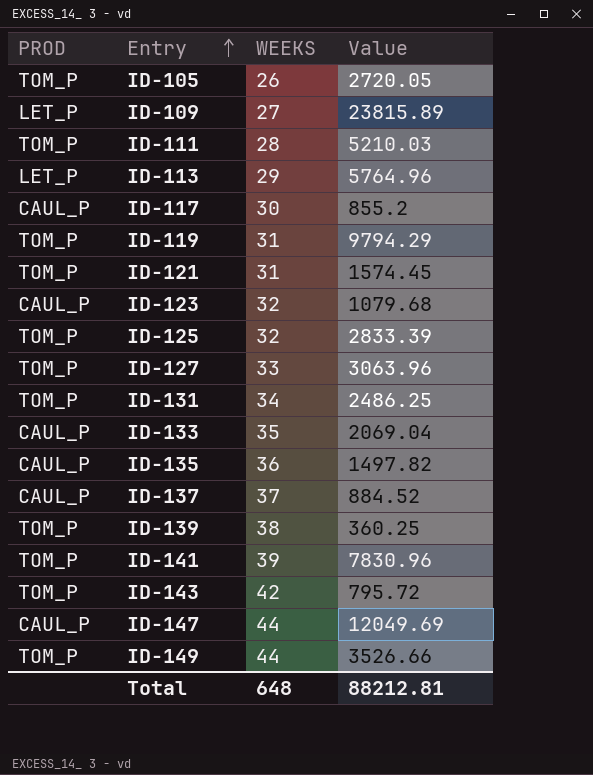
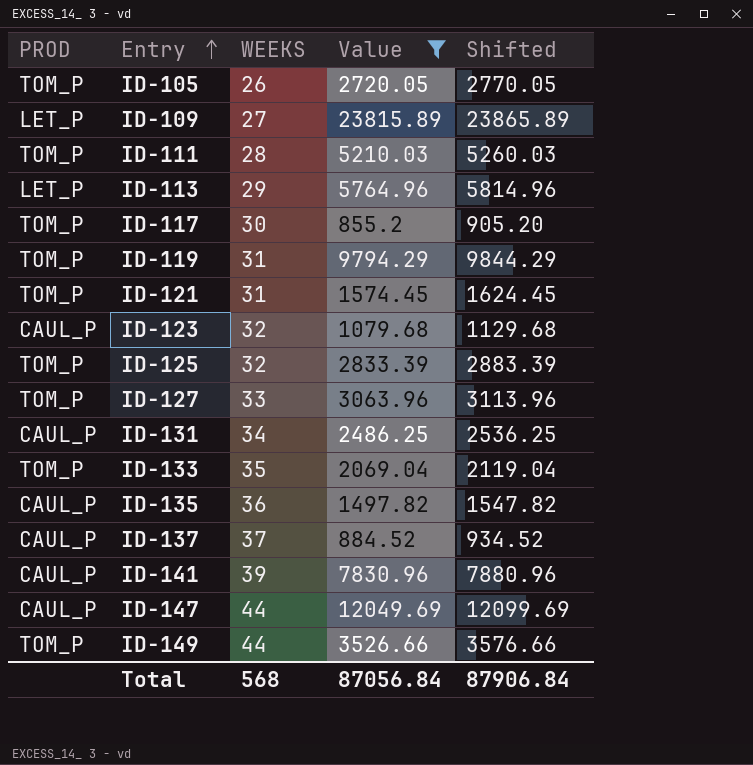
filter: none -> Value >= 855.2
column Shifted | formula: none -> [Value] + 50
ID-117 | PROD: CAUL_P -> TOM_P
ID-131 | PROD: TOM_P -> CAUL_P
ID-133 | PROD: CAUL_P -> TOM_P
ID-141 | PROD: TOM_P -> CAUL_P
Total | WEEKS: 648 -> 568
Total | Value: 88212.81 -> 87056.84

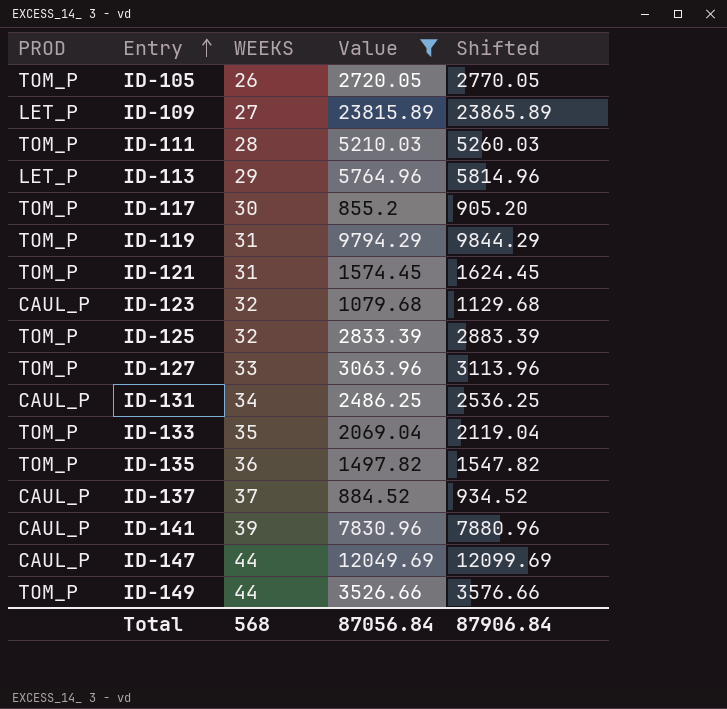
ID-135 | PROD: CAUL_P -> TOM_P

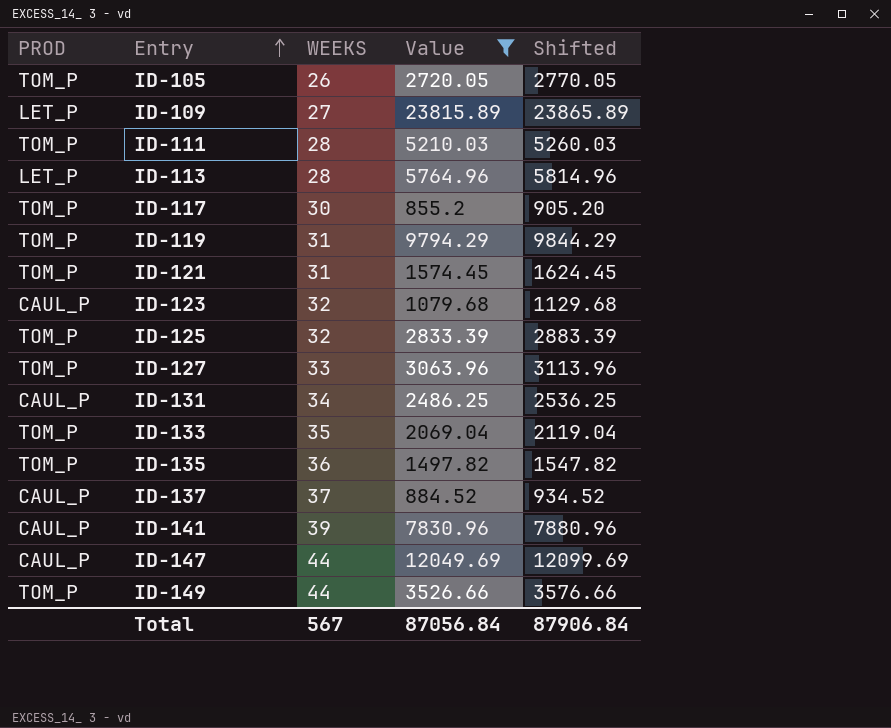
ID-113 | WEEKS: 29 -> 28
Total | WEEKS: 568 -> 567

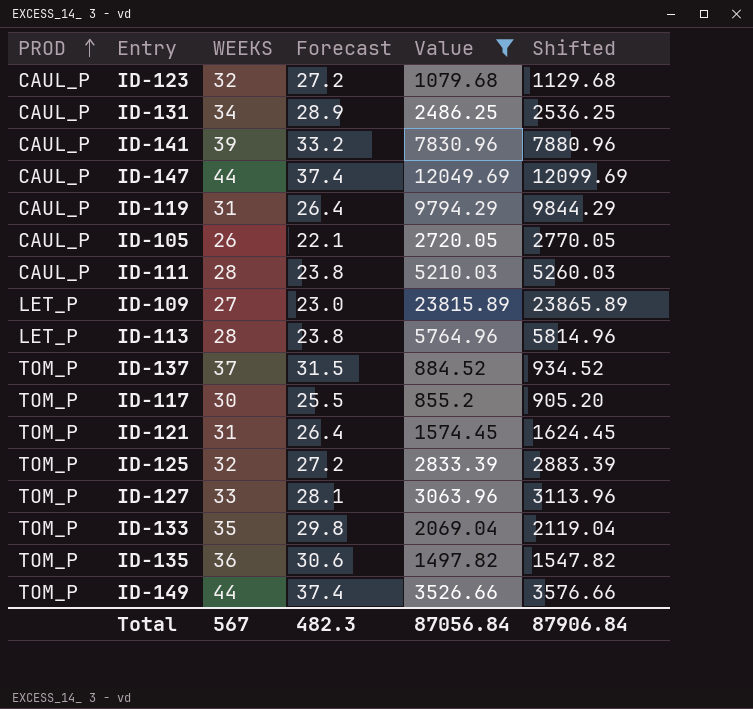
row order: Entry ascending -> PROD ascending
column Forecast | formula: none -> [WEEKS] * 0.85
ID-119 | PROD: TOM_P -> CAUL_P
ID-105 | PROD: TOM_P -> CAUL_P
ID-111 | PROD: TOM_P -> CAUL_P
ID-137 | PROD: CAUL_P -> TOM_P

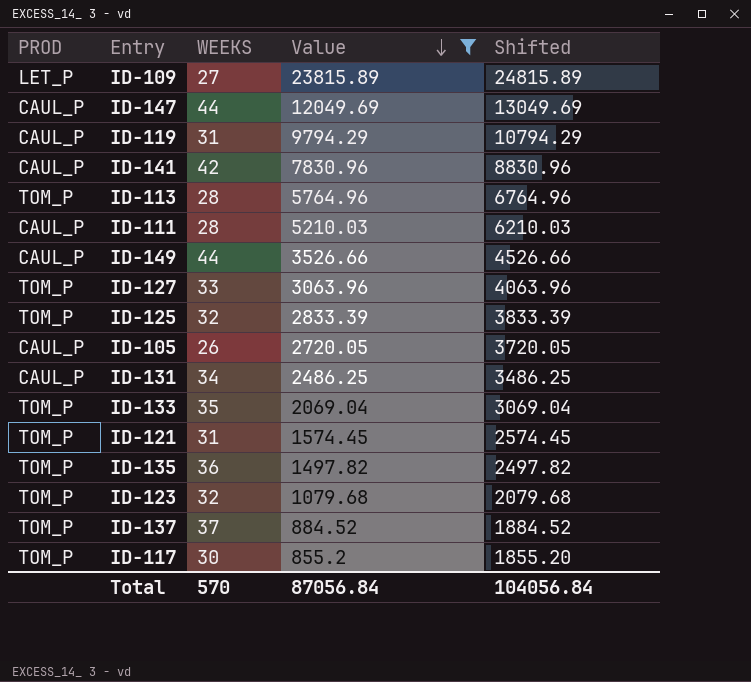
row order: PROD ascending -> Value descending
column Forecast | formula: [WEEKS] * 0.85 -> none
column Shifted | formula: [Value] + 50 -> [Value] + 1000
ID-141 | WEEKS: 39 -> 42
ID-113 | PROD: LET_P -> TOM_P
ID-149 | PROD: TOM_P -> CAUL_P
ID-123 | PROD: CAUL_P -> TOM_P
Total | WEEKS: 567 -> 570
Total | Shifted: 87906.84 -> 104056.84

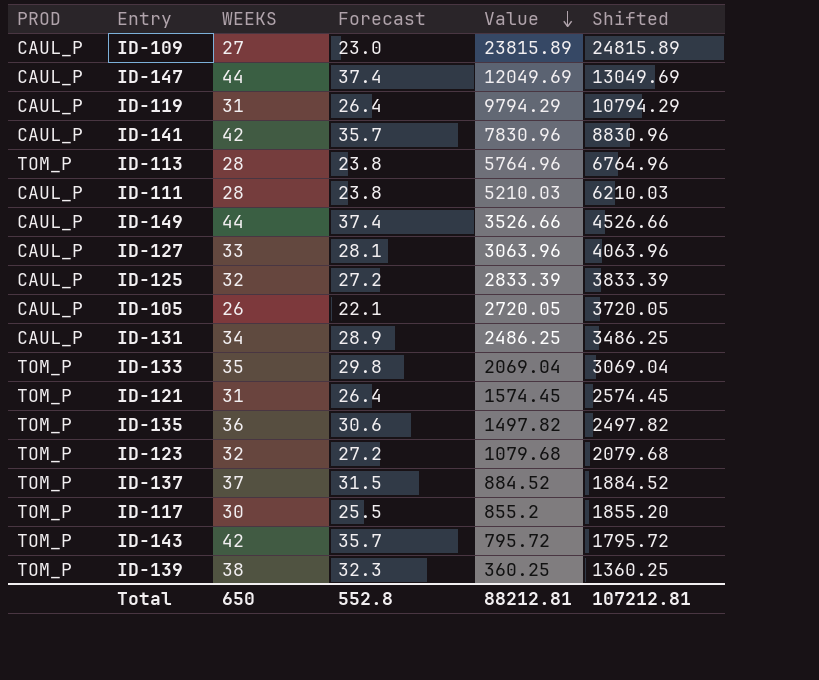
filter: Value >= 855.2 -> none
column Forecast | formula: none -> [WEEKS] * 0.85
ID-109 | PROD: LET_P -> CAUL_P
ID-127 | PROD: TOM_P -> CAUL_P
ID-125 | PROD: TOM_P -> CAUL_P
Total | WEEKS: 570 -> 650
Total | Value: 87056.84 -> 88212.81
Total | Shifted: 104056.84 -> 107212.81

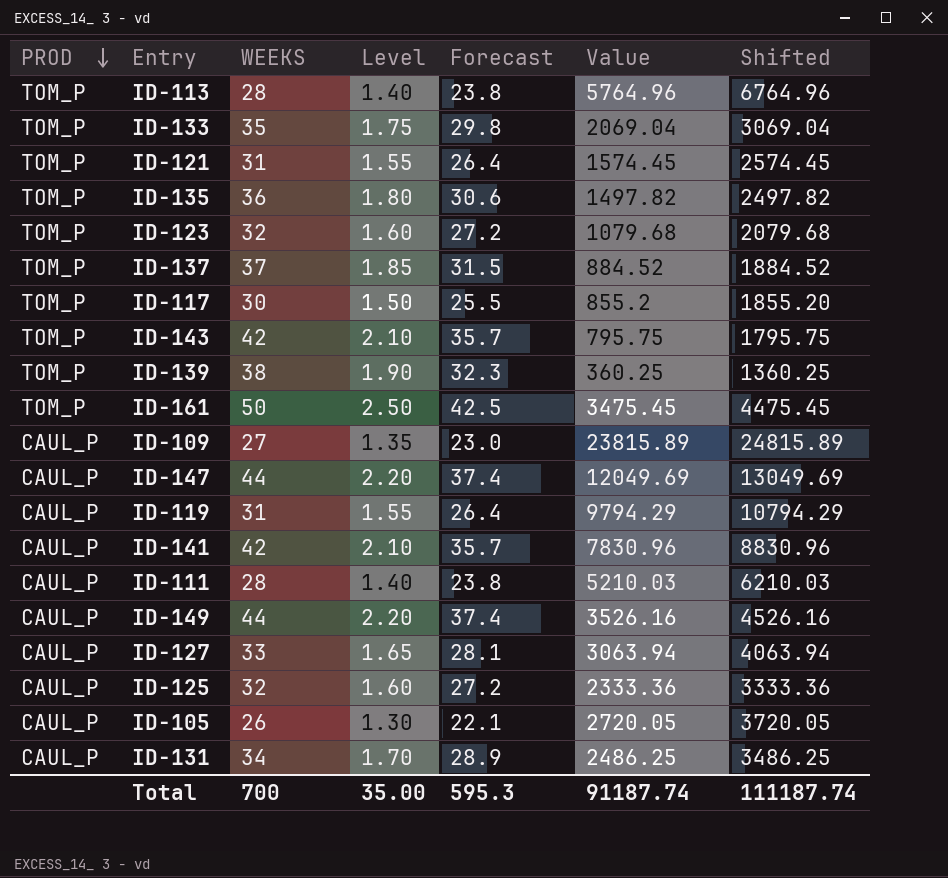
row order: Value descending -> PROD descending
column Level | formula: none -> [WEEKS] * 0.05
ID-143 | Value: 795.72 -> 795.75
ID-143 | Shifted: 1795.72 -> 1795.75
row ID-161: none -> TOM_P | 50 | 2.50 | 42.5 | 3475.45 | 4475.45
ID-149 | Value: 3526.66 -> 3526.16
ID-149 | Shifted: 4526.66 -> 4526.16
ID-127 | Value: 3063.96 -> 3063.94
ID-127 | Shifted: 4063.96 -> 4063.94
ID-125 | Value: 2833.39 -> 2333.36
ID-125 | Shifted: 3833.39 -> 3333.36
Total | WEEKS: 650 -> 700
Total | Forecast: 552.8 -> 595.3
Total | Value: 88212.81 -> 91187.74
Total | Shifted: 107212.81 -> 111187.74

